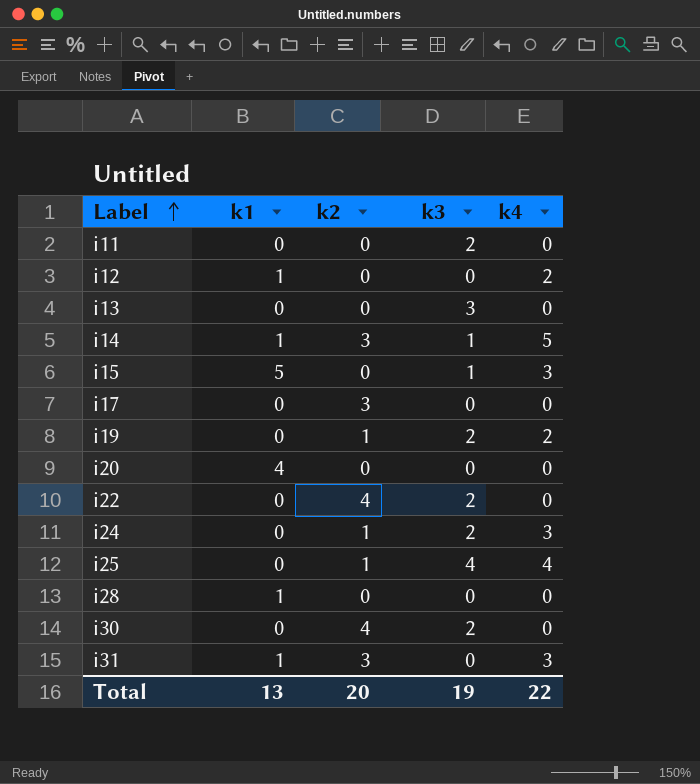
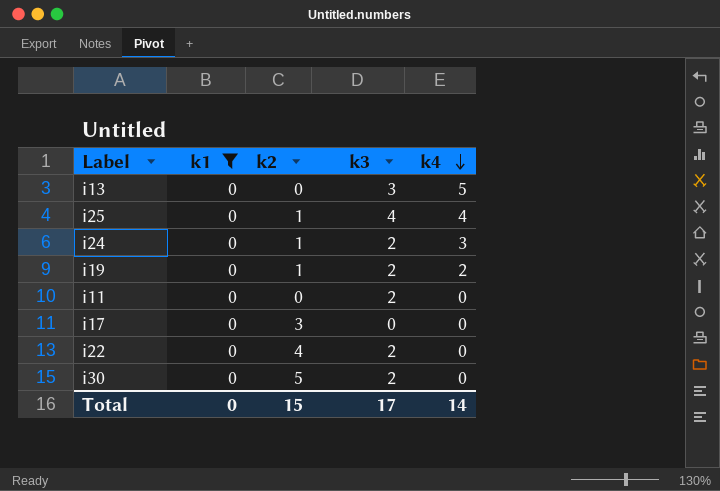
filter: none -> k1 = 0
row order: Label ascending -> k4 descending
i13 | k4: 0 -> 5
i30 | k2: 4 -> 5
Total | k1: 13 -> 0
Total | k2: 20 -> 15
Total | k3: 19 -> 17
Total | k4: 22 -> 14

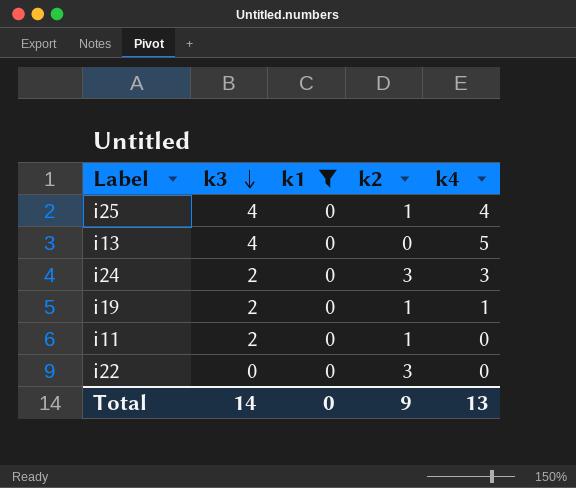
row order: k4 descending -> k3 descending
column k3 | position: 4 -> 2
row i17: 0 | 3 | 0 | 0 -> none
row i30: 0 | 5 | 2 | 0 -> none
i13 | k3: 3 -> 4
i24 | k2: 1 -> 3
i19 | k4: 2 -> 1
i11 | k2: 0 -> 1
i22 | k3: 2 -> 0
i22 | k2: 4 -> 3
Total | k3: 17 -> 14
Total | k2: 15 -> 9
Total | k4: 14 -> 13

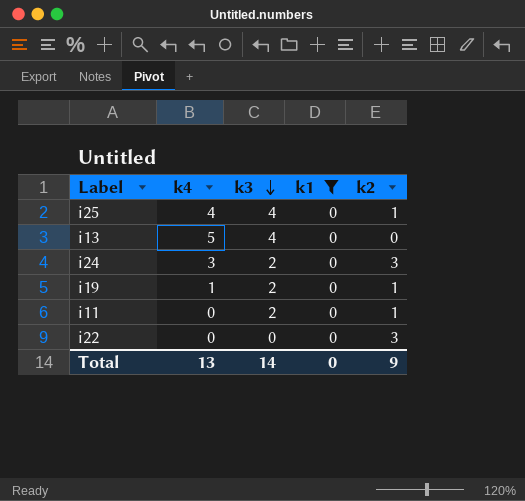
column k4 | position: 5 -> 2

